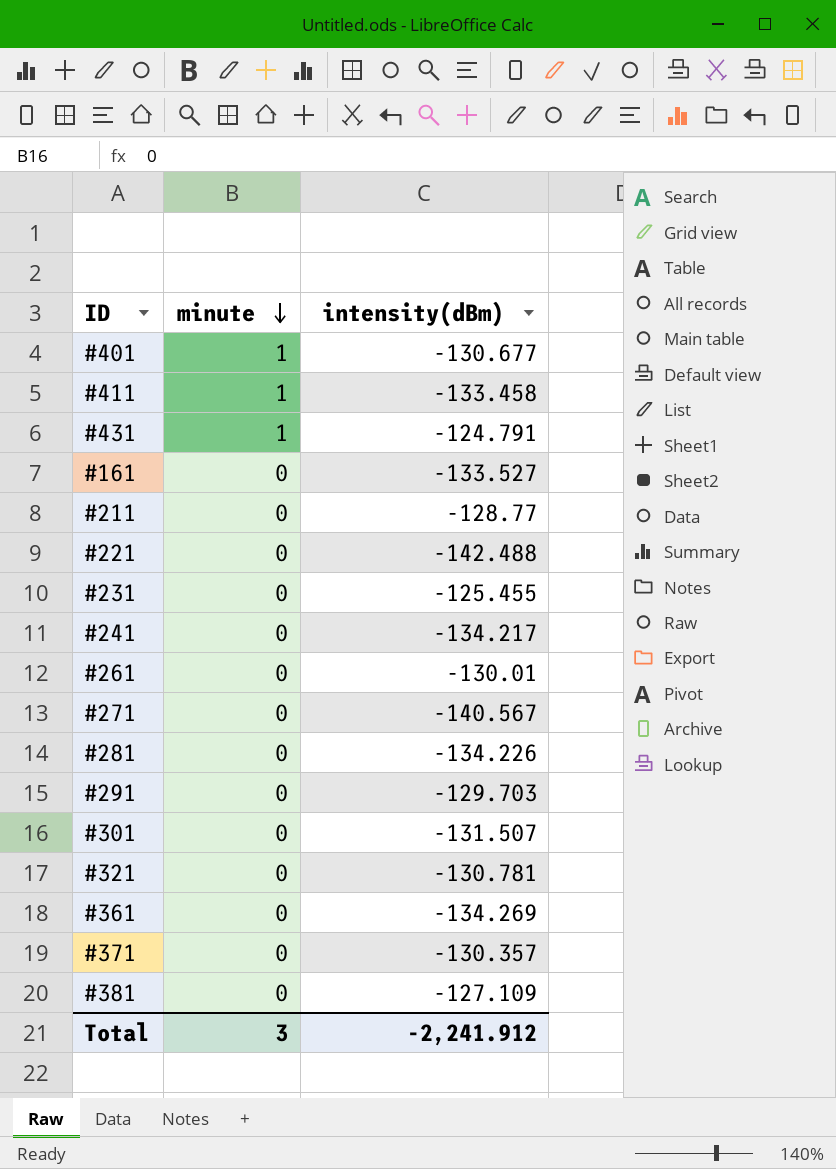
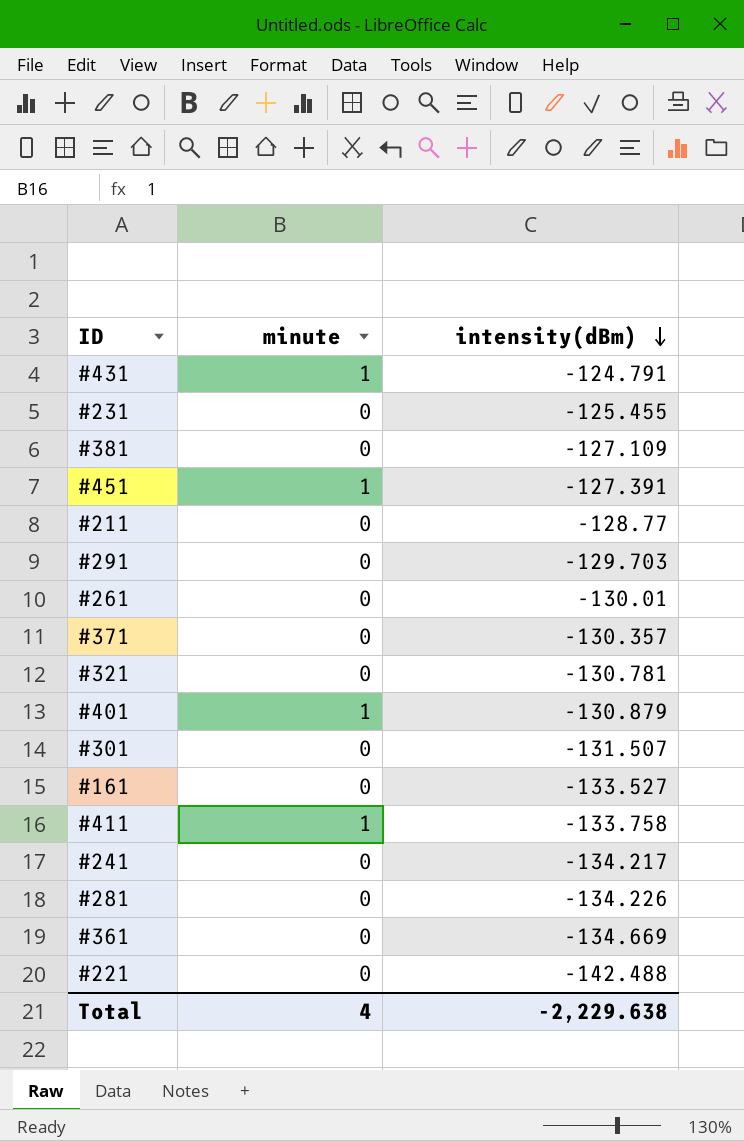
row order: minute descending -> intensity(dBm) descending
row #271: 0 | -140.567 -> none
row #451: none -> 1 | -127.391
#401 | intensity(dBm): -130.677 -> -130.879
#411 | intensity(dBm): -133.458 -> -133.758
#361 | intensity(dBm): -134.269 -> -134.669
Total | minute: 3 -> 4
Total | intensity(dBm): -2,241.912 -> -2,229.638

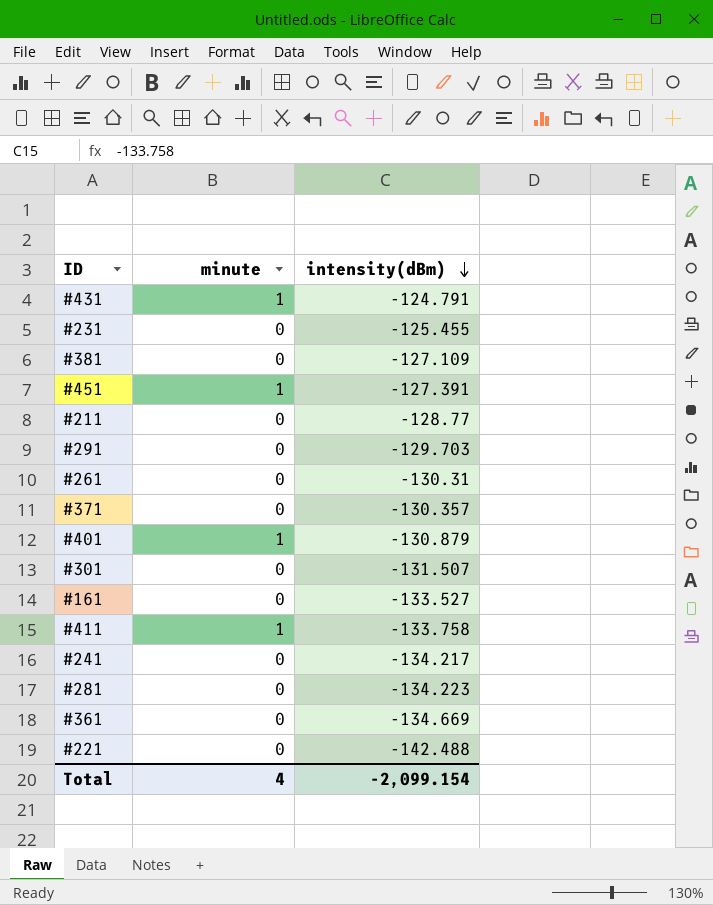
row #321: 0 | -130.781 -> none
#261 | intensity(dBm): -130.01 -> -130.31
#281 | intensity(dBm): -134.226 -> -134.223
Total | intensity(dBm): -2,229.638 -> -2,099.154

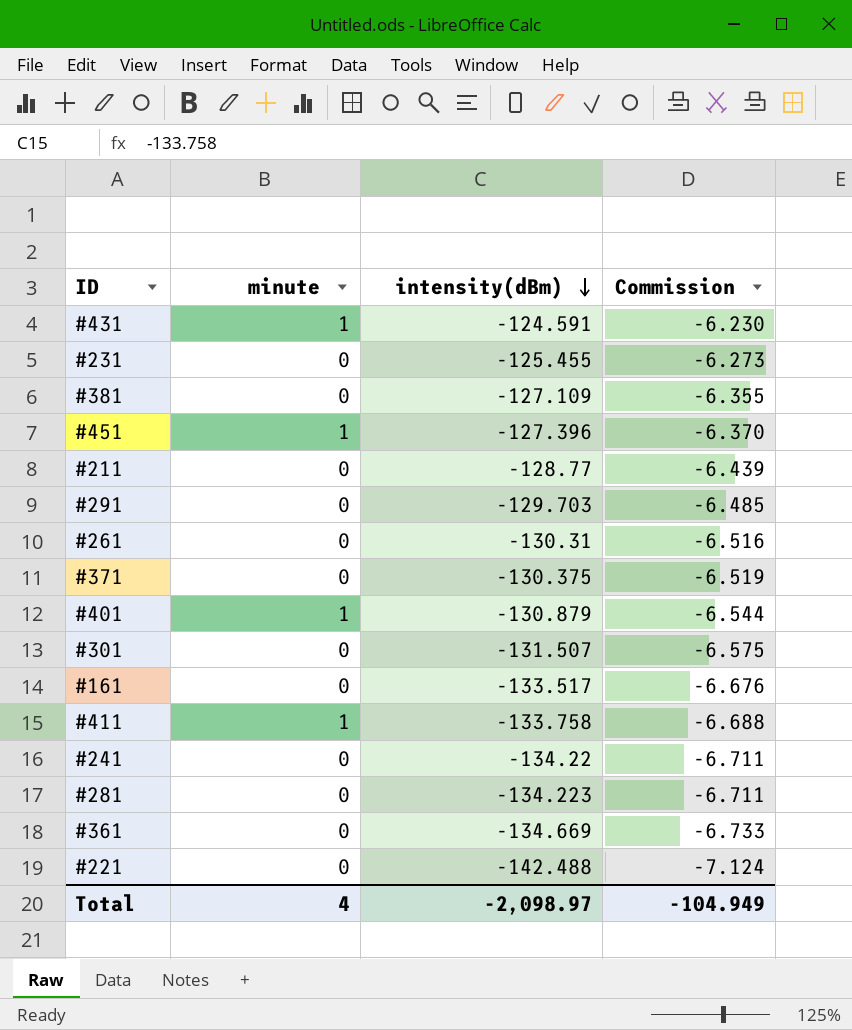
column Commission | formula: none -> [intensity(dBm)] * 0.05
#431 | intensity(dBm): -124.791 -> -124.591
#451 | intensity(dBm): -127.391 -> -127.396
#371 | intensity(dBm): -130.357 -> -130.375
#161 | intensity(dBm): -133.527 -> -133.517
#241 | intensity(dBm): -134.217 -> -134.22
Total | intensity(dBm): -2,099.154 -> -2,098.97

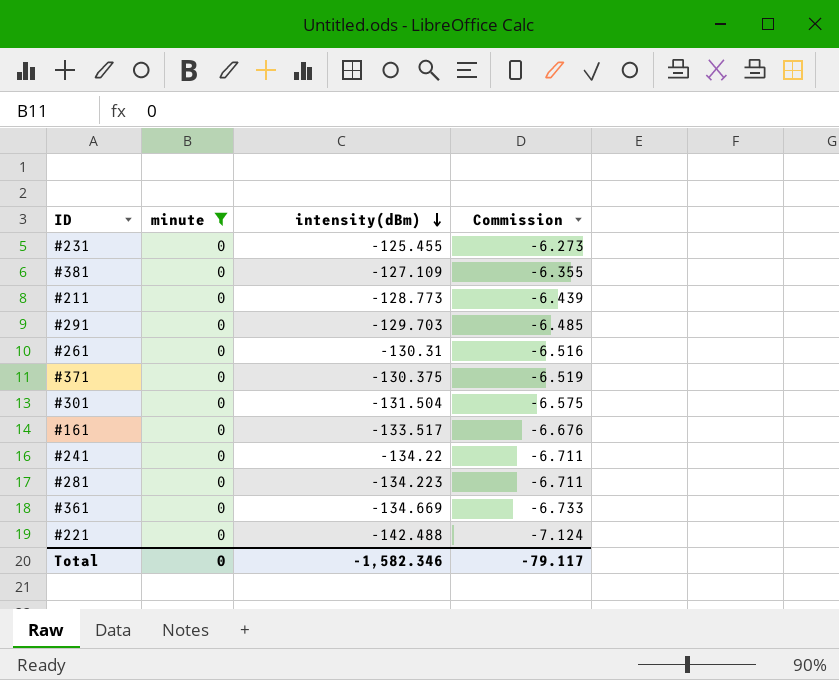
filter: none -> minute = 0
#211 | intensity(dBm): -128.77 -> -128.773
#301 | intensity(dBm): -131.507 -> -131.504
Total | minute: 4 -> 0
Total | intensity(dBm): -2,098.97 -> -1,582.346
Total | Commission: -104.949 -> -79.117

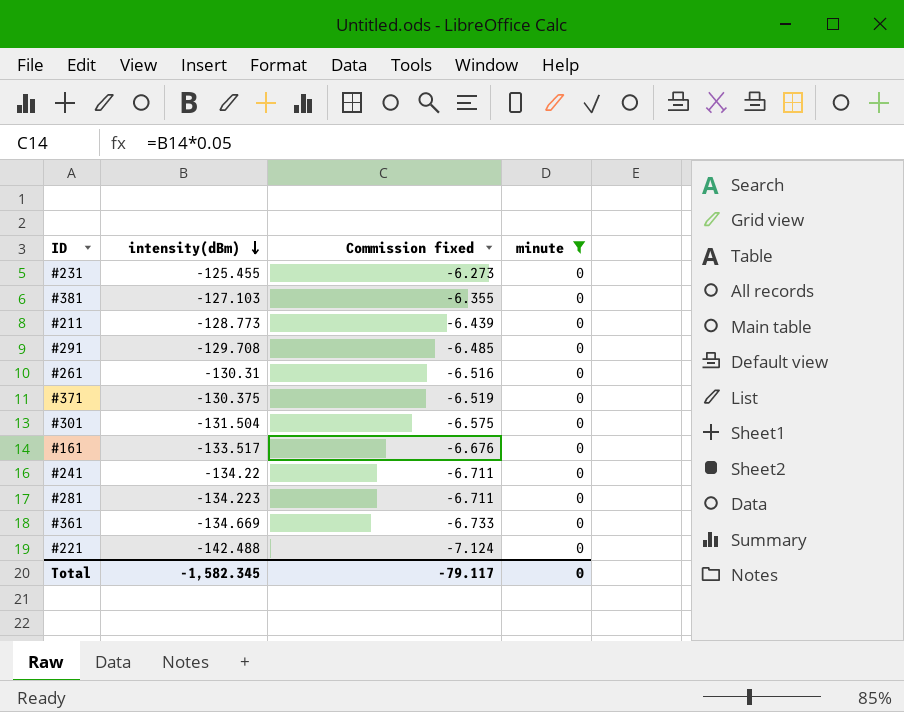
column name: Commission -> Commission fixed
column minute | position: 2 -> 4
#381 | intensity(dBm): -127.109 -> -127.103
#291 | intensity(dBm): -129.703 -> -129.708
Total | intensity(dBm): -1,582.346 -> -1,582.345

